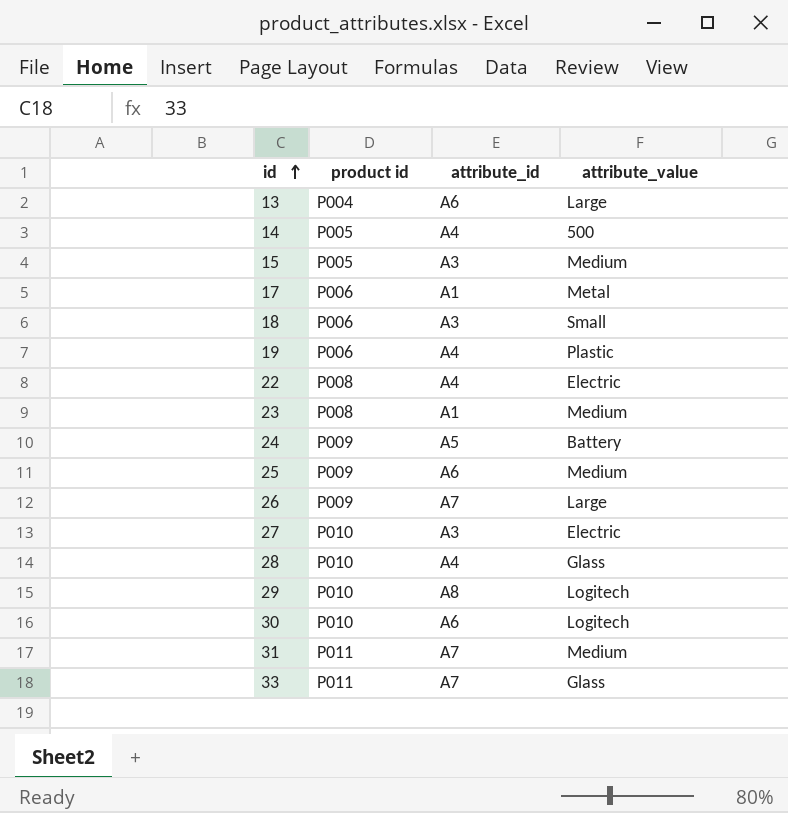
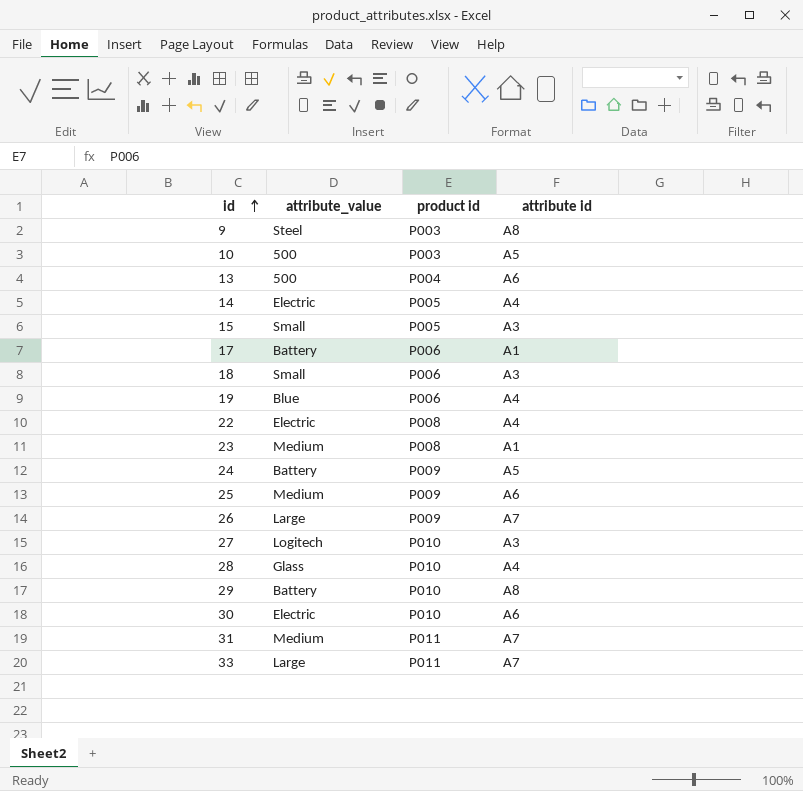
column attribute_value | position: 4 -> 2
column name: attribute_id -> attribute id
row 9: none -> Steel | P003 | A8
row 10: none -> 500 | P003 | A5
13 | attribute_value: Large -> 500
14 | attribute_value: 500 -> Electric
15 | attribute_value: Medium -> Small
17 | attribute_value: Metal -> Battery
19 | attribute_value: Plastic -> Blue
27 | attribute_value: Electric -> Logitech
29 | attribute_value: Logitech -> Battery
30 | attribute_value: Logitech -> Electric
33 | attribute_value: Glass -> Large

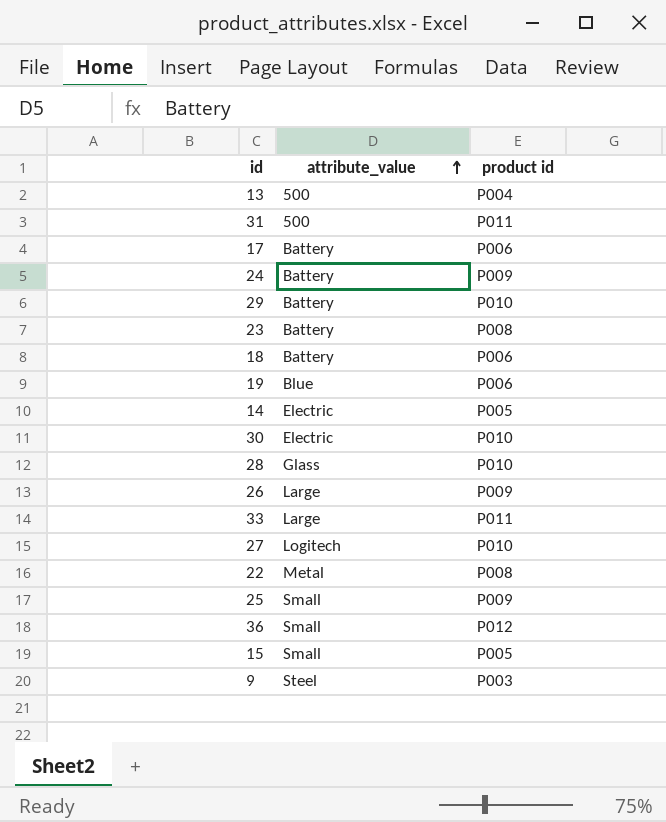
row order: id ascending -> attribute_value ascending
column attribute id | position: 4 -> none
row 10: 500 | P003 | A5 -> none
31 | attribute_value: Medium -> 500
23 | attribute_value: Medium -> Battery
18 | attribute_value: Small -> Battery
22 | attribute_value: Electric -> Metal
25 | attribute_value: Medium -> Small
row 36: none -> Small | P012

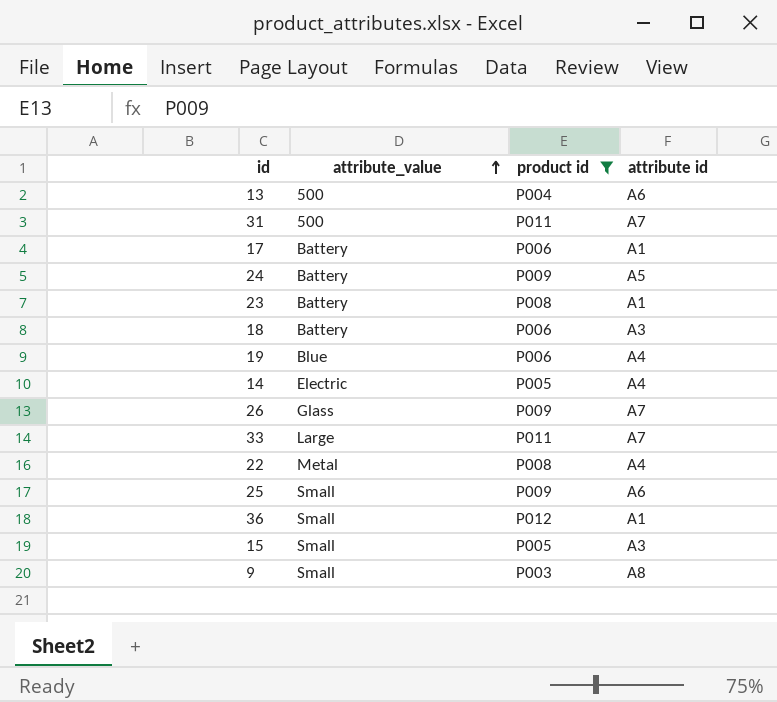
filter: none -> product id != P010
column attribute id | position: none -> 4
26 | attribute_value: Large -> Glass
9 | attribute_value: Steel -> Small

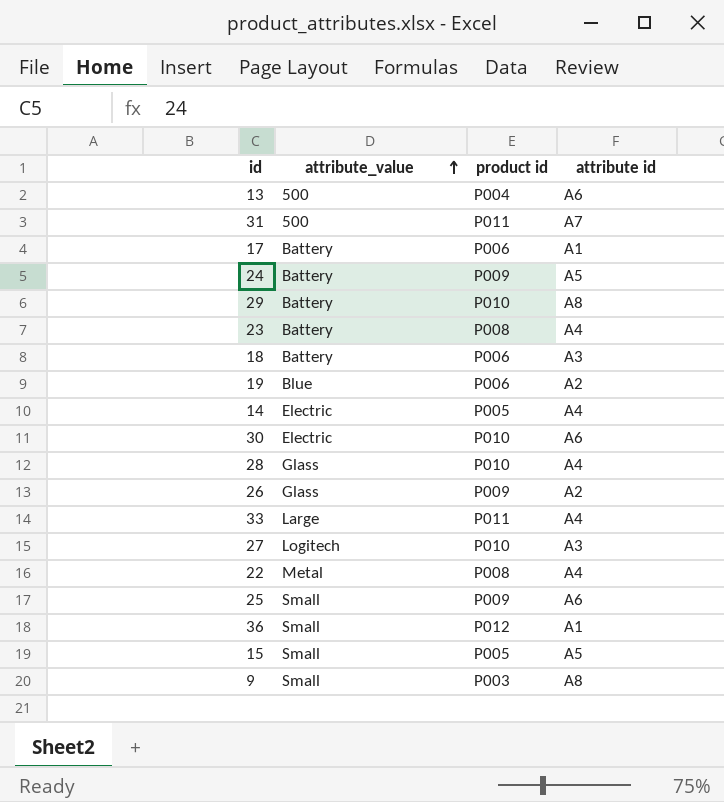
filter: product id != P010 -> none
23 | attribute id: A1 -> A4
19 | attribute id: A4 -> A2
26 | attribute id: A7 -> A2
33 | attribute id: A7 -> A4
15 | attribute id: A3 -> A5

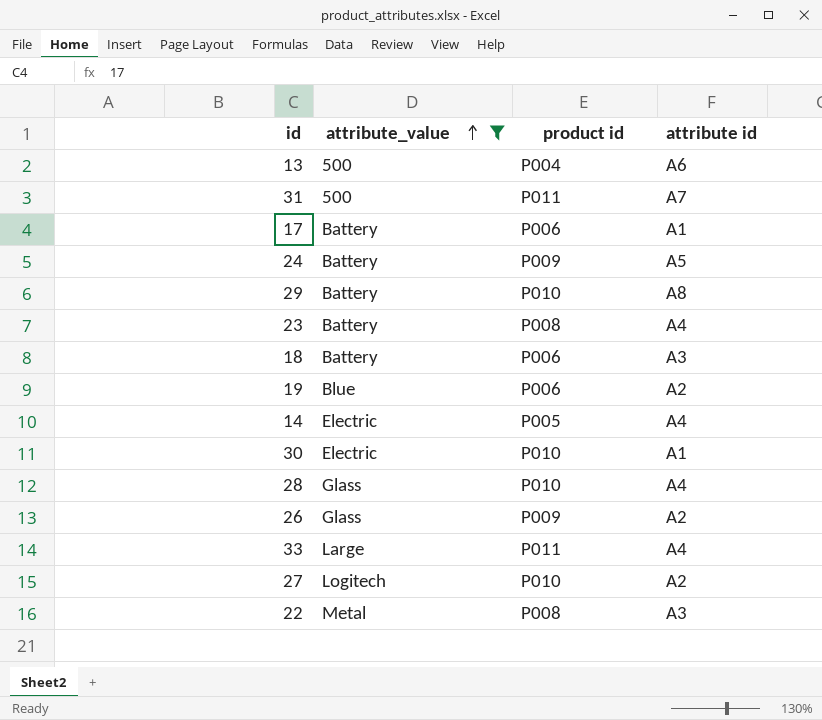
filter: none -> attribute_value != Small
30 | attribute id: A6 -> A1
27 | attribute id: A3 -> A2
22 | attribute id: A4 -> A3

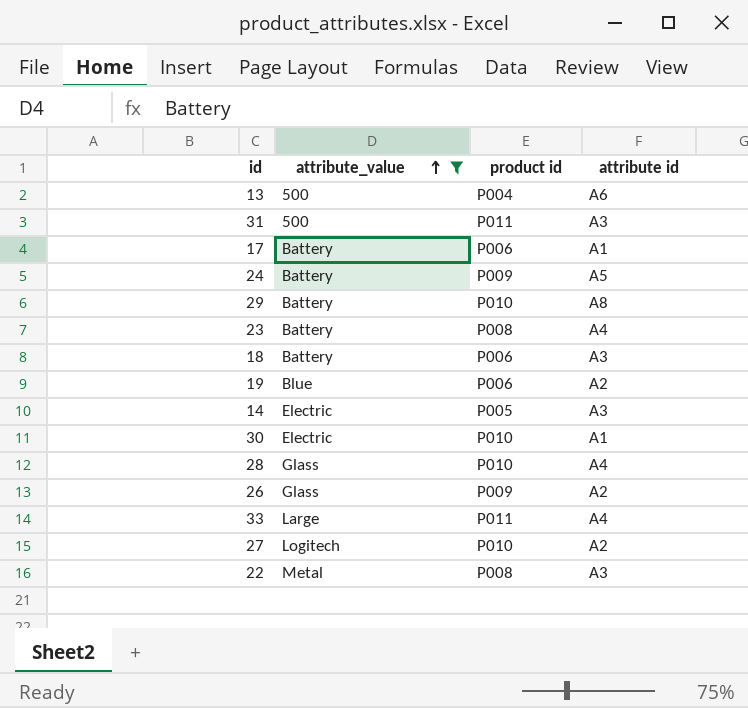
31 | attribute id: A7 -> A3
14 | attribute id: A4 -> A3

